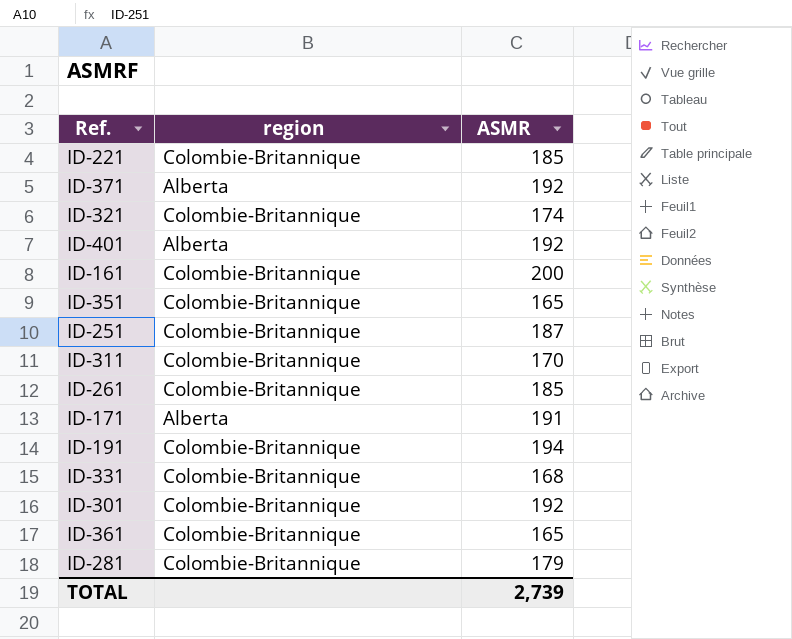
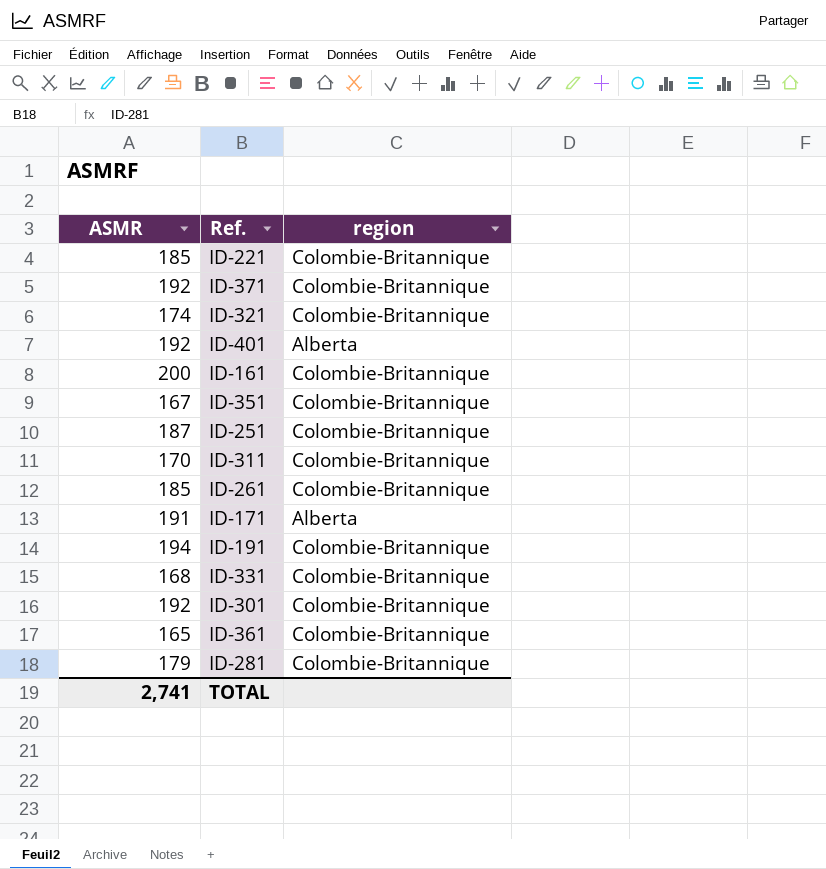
column ASMR | position: 3 -> 1
ID-371 | region: Alberta -> Colombie-Britannique
ID-351 | ASMR: 165 -> 167
TOTAL | ASMR: 2,739 -> 2,741

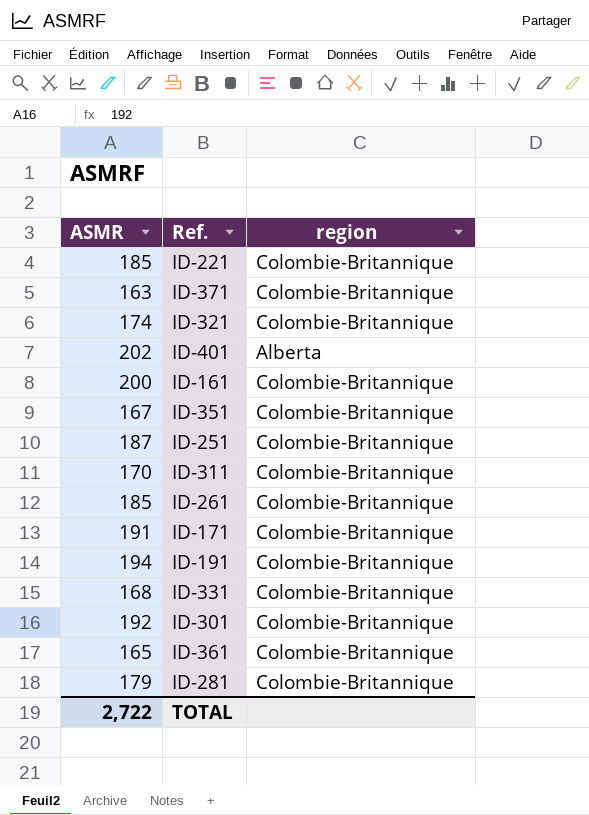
ID-371 | ASMR: 192 -> 163
ID-401 | ASMR: 192 -> 202
ID-171 | region: Alberta -> Colombie-Britannique
TOTAL | ASMR: 2,741 -> 2,722

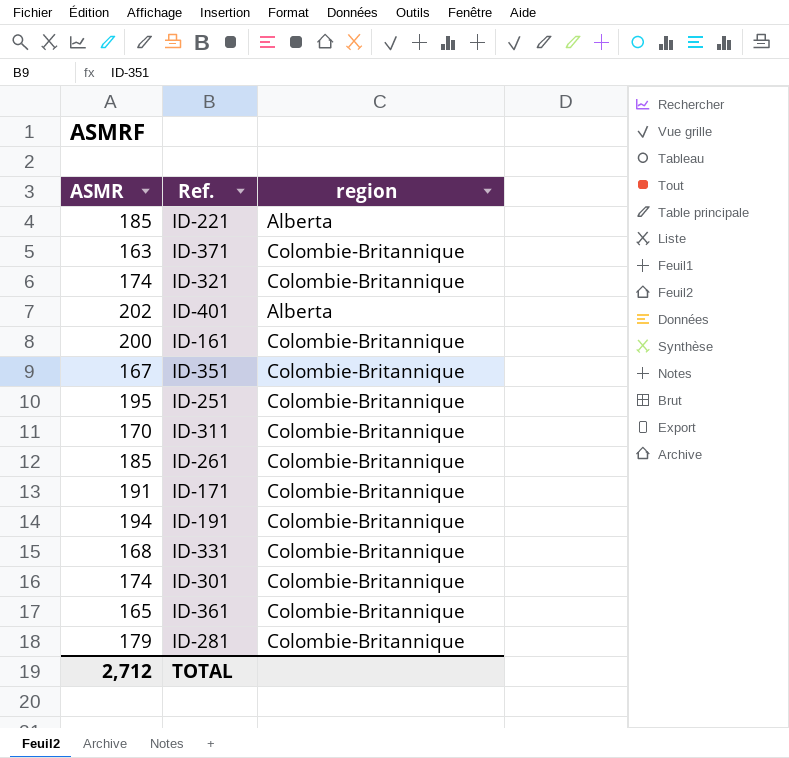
ID-221 | region: Colombie-Britannique -> Alberta
ID-251 | ASMR: 187 -> 195
ID-301 | ASMR: 192 -> 174
TOTAL | ASMR: 2,722 -> 2,712

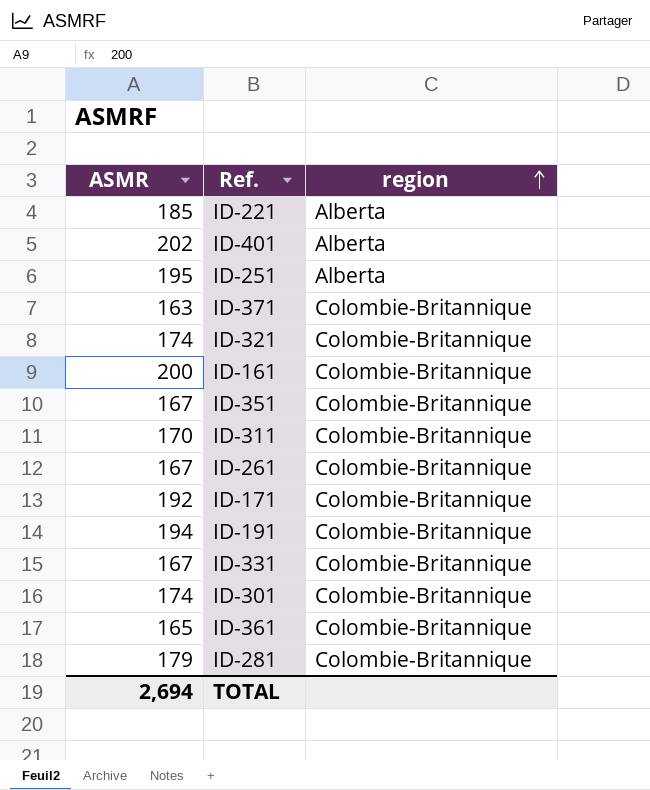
row order: none -> region ascending
ID-251 | region: Colombie-Britannique -> Alberta
ID-261 | ASMR: 185 -> 167
ID-171 | ASMR: 191 -> 192
ID-331 | ASMR: 168 -> 167
TOTAL | ASMR: 2,712 -> 2,694

